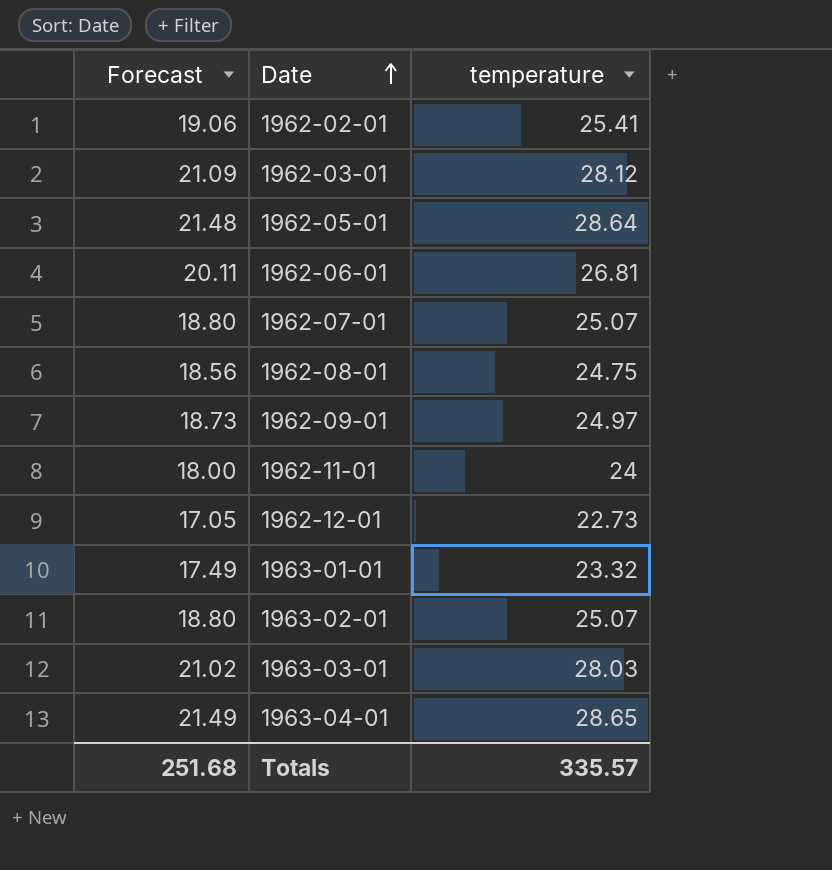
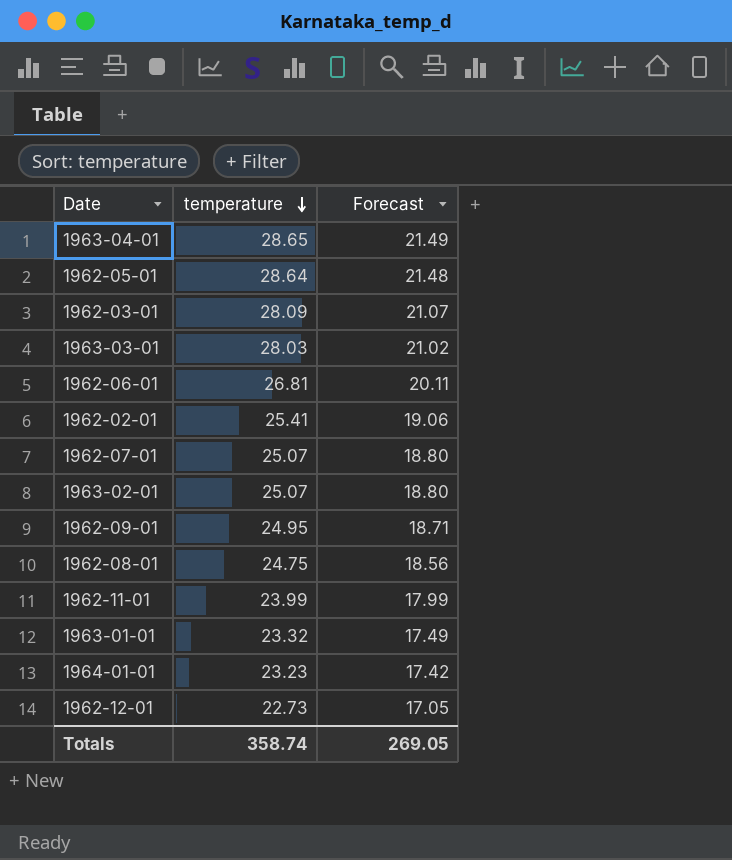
row order: Date ascending -> temperature descending
column Forecast | position: 1 -> 3
1962-03-01 | temperature: 28.12 -> 28.09
1962-03-01 | Forecast: 21.09 -> 21.07
1962-09-01 | temperature: 24.97 -> 24.95
1962-09-01 | Forecast: 18.73 -> 18.71
1962-11-01 | temperature: 24 -> 23.99
1962-11-01 | Forecast: 18.00 -> 17.99
row 1964-01-01: none -> 23.23 | 17.42
Totals | temperature: 335.57 -> 358.74
Totals | Forecast: 251.68 -> 269.05

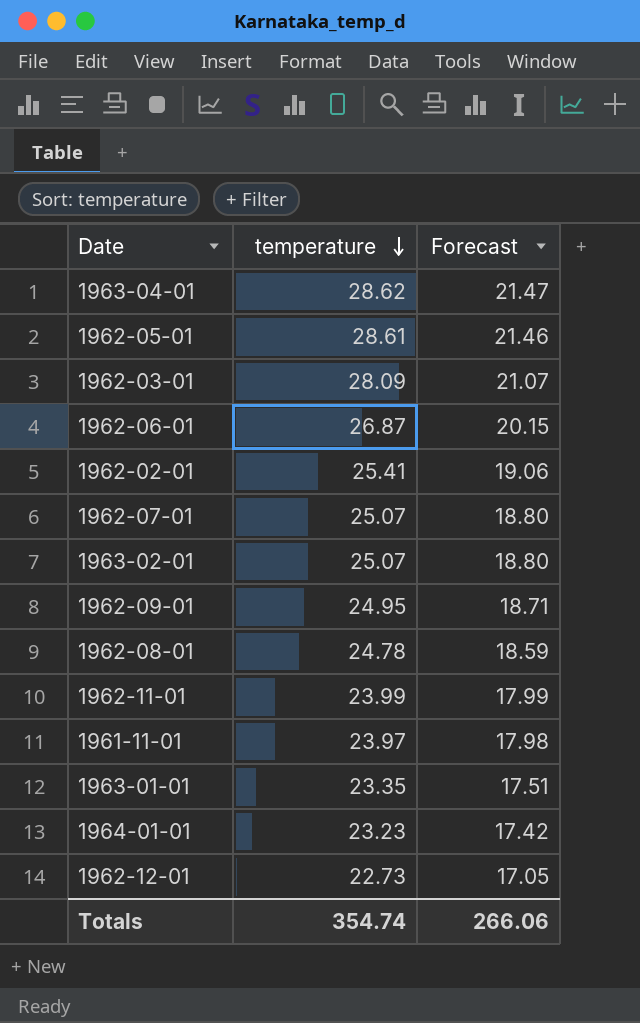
row 1963-03-01: 28.03 | 21.02 -> none
1963-04-01 | temperature: 28.65 -> 28.62
1963-04-01 | Forecast: 21.49 -> 21.47
1962-05-01 | temperature: 28.64 -> 28.61
1962-05-01 | Forecast: 21.48 -> 21.46
1962-06-01 | temperature: 26.81 -> 26.87
1962-06-01 | Forecast: 20.11 -> 20.15
1962-08-01 | temperature: 24.75 -> 24.78
1962-08-01 | Forecast: 18.56 -> 18.59
row 1961-11-01: none -> 23.97 | 17.98
1963-01-01 | temperature: 23.32 -> 23.35
1963-01-01 | Forecast: 17.49 -> 17.51
Totals | temperature: 358.74 -> 354.74
Totals | Forecast: 269.05 -> 266.06

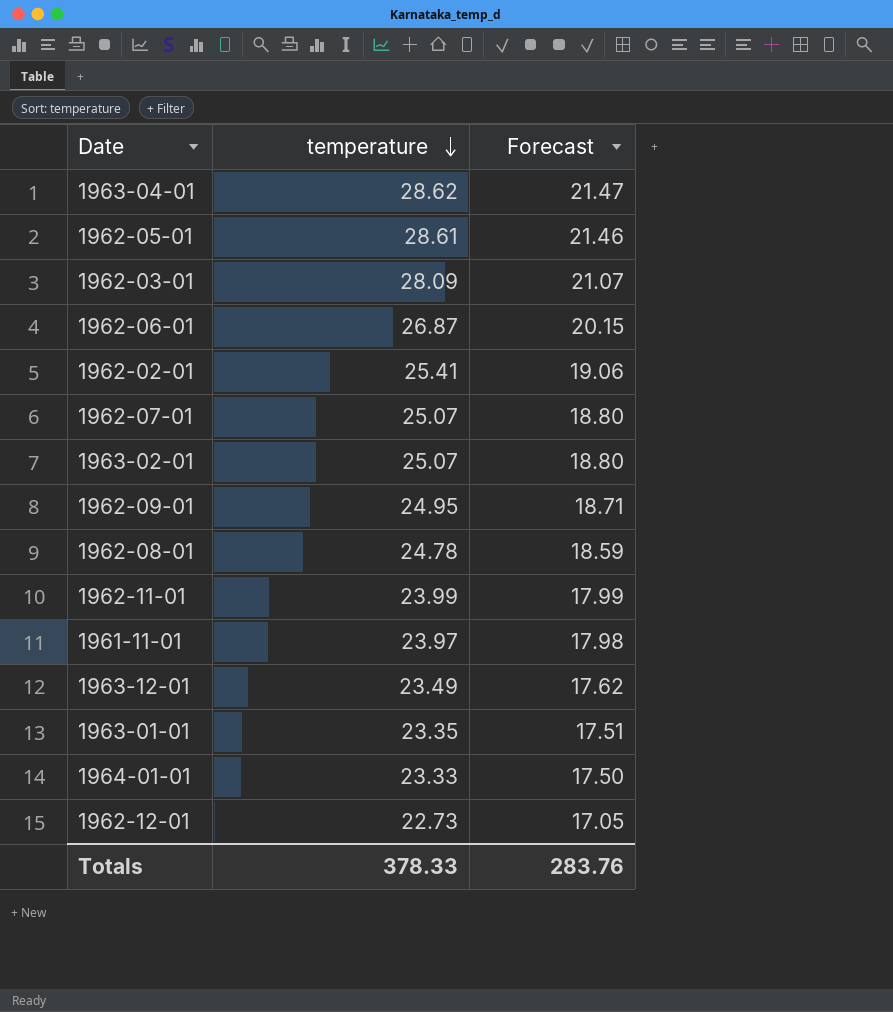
row 1963-12-01: none -> 23.49 | 17.62
1964-01-01 | temperature: 23.23 -> 23.33
1964-01-01 | Forecast: 17.42 -> 17.50
Totals | temperature: 354.74 -> 378.33
Totals | Forecast: 266.06 -> 283.76

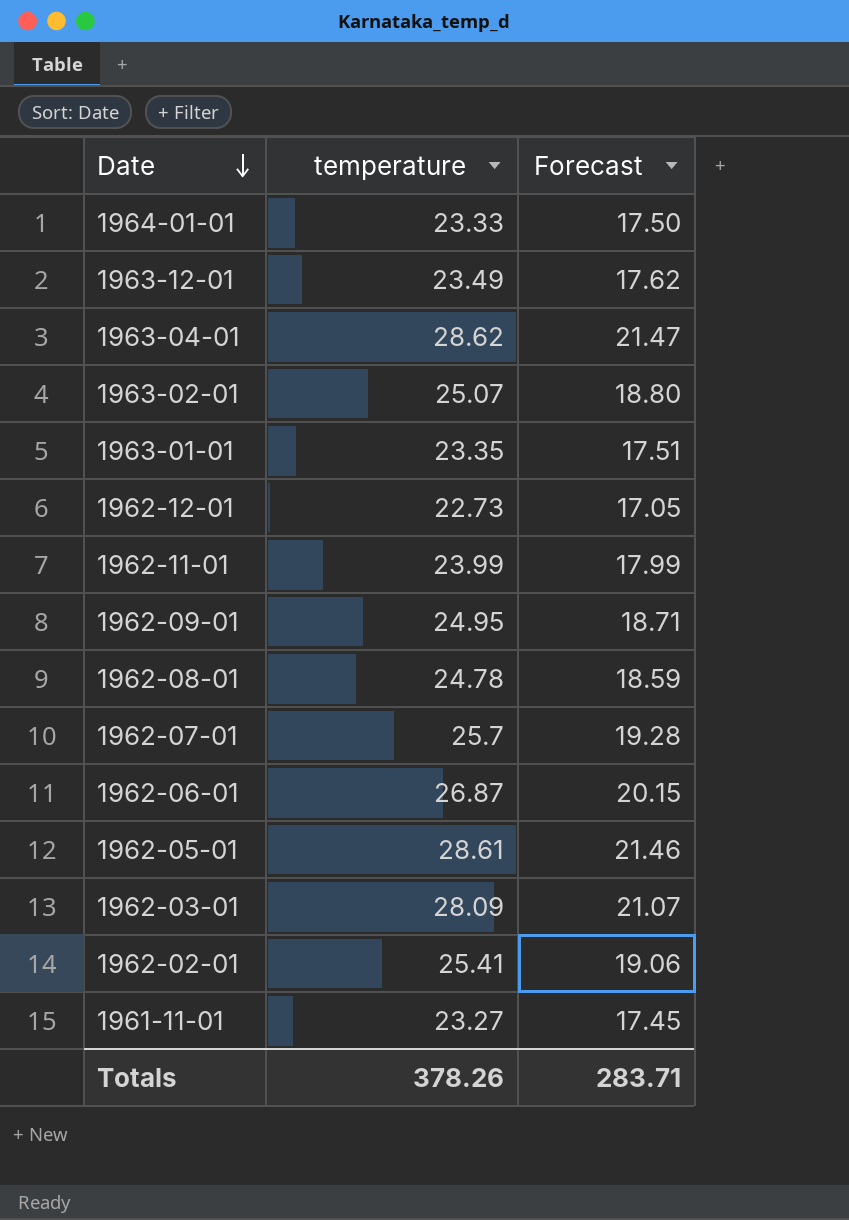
row order: temperature descending -> Date descending
1962-07-01 | temperature: 25.07 -> 25.7
1962-07-01 | Forecast: 18.80 -> 19.28
1961-11-01 | temperature: 23.97 -> 23.27
1961-11-01 | Forecast: 17.98 -> 17.45
Totals | temperature: 378.33 -> 378.26
Totals | Forecast: 283.76 -> 283.71

